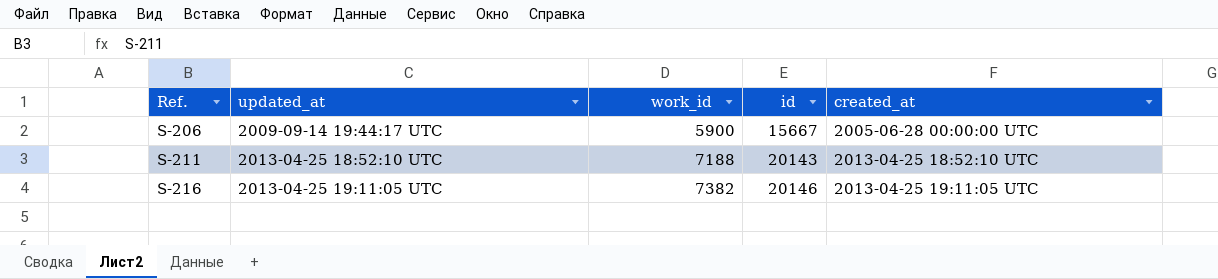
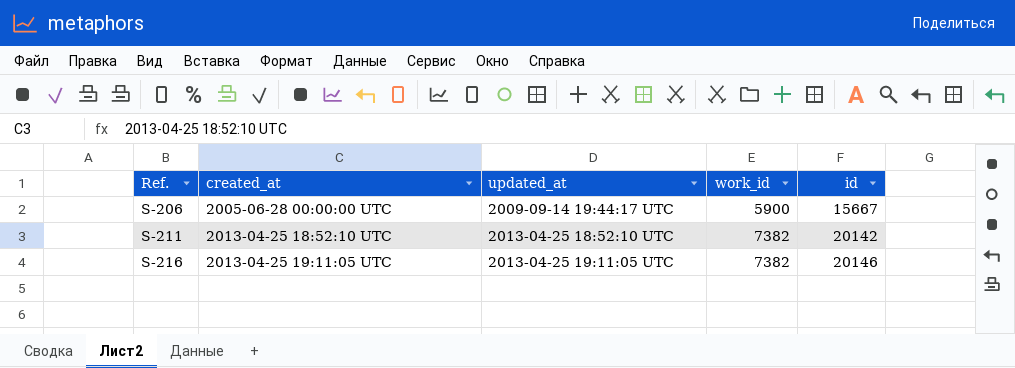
column created_at | position: 5 -> 2
S-211 | work_id: 7188 -> 7382
S-211 | id: 20143 -> 20142

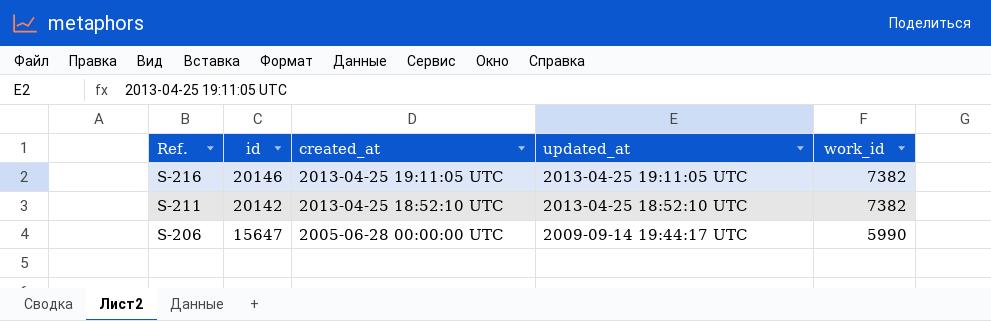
row order: Ref. ascending -> Ref. descending
column id | position: 5 -> 2
S-206 | id: 15667 -> 15647
S-206 | work_id: 5900 -> 5990

